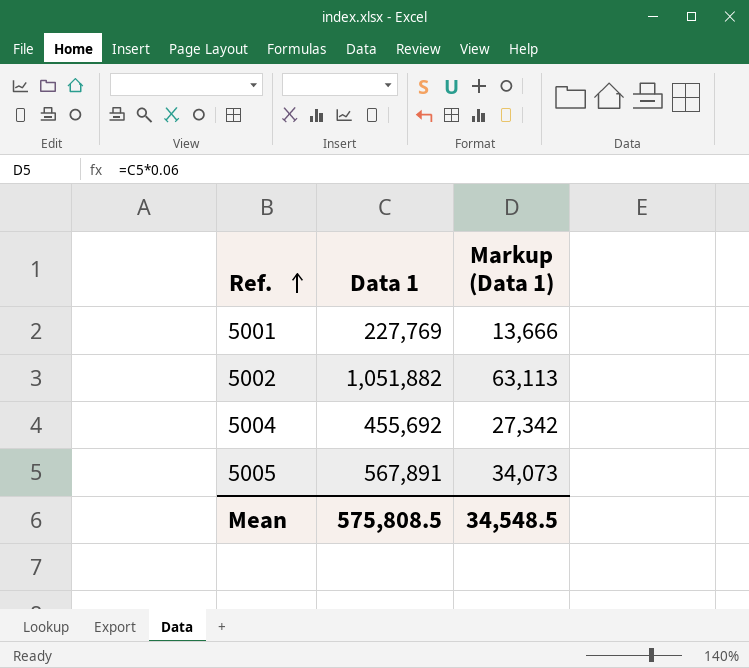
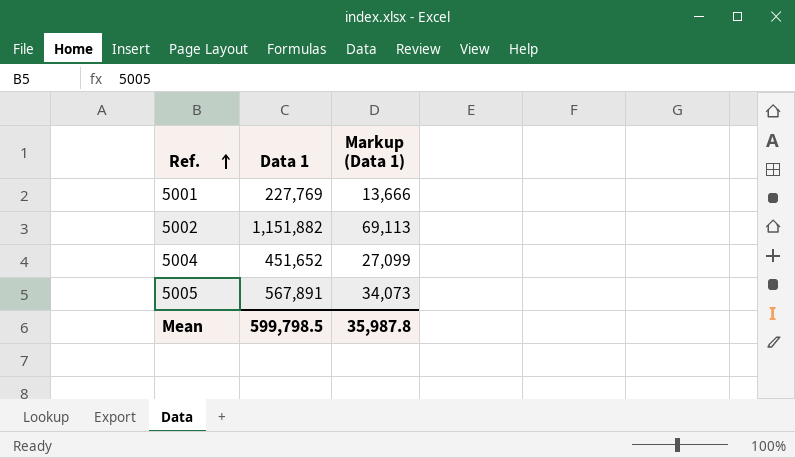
5002 | Data 1: 1,051,882 -> 1,151,882
5002 | Markup (Data 1): 63,113 -> 69,113
5004 | Data 1: 455,692 -> 451,652
5004 | Markup (Data 1): 27,342 -> 27,099
Mean | Data 1: 575,808.5 -> 599,798.5
Mean | Markup (Data 1): 34,548.5 -> 35,987.8

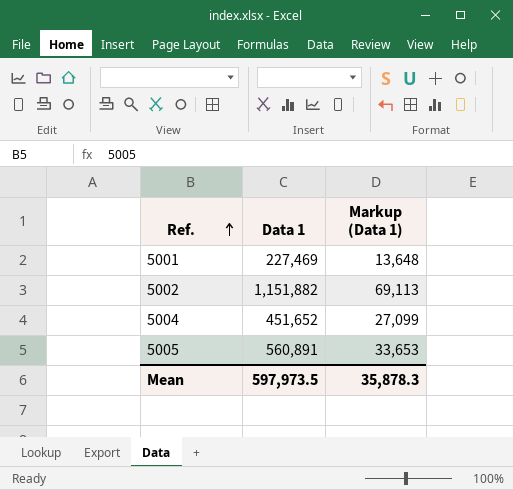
5001 | Data 1: 227,769 -> 227,469
5001 | Markup (Data 1): 13,666 -> 13,648
5005 | Data 1: 567,891 -> 560,891
5005 | Markup (Data 1): 34,073 -> 33,653
Mean | Data 1: 599,798.5 -> 597,973.5
Mean | Markup (Data 1): 35,987.8 -> 35,878.3

